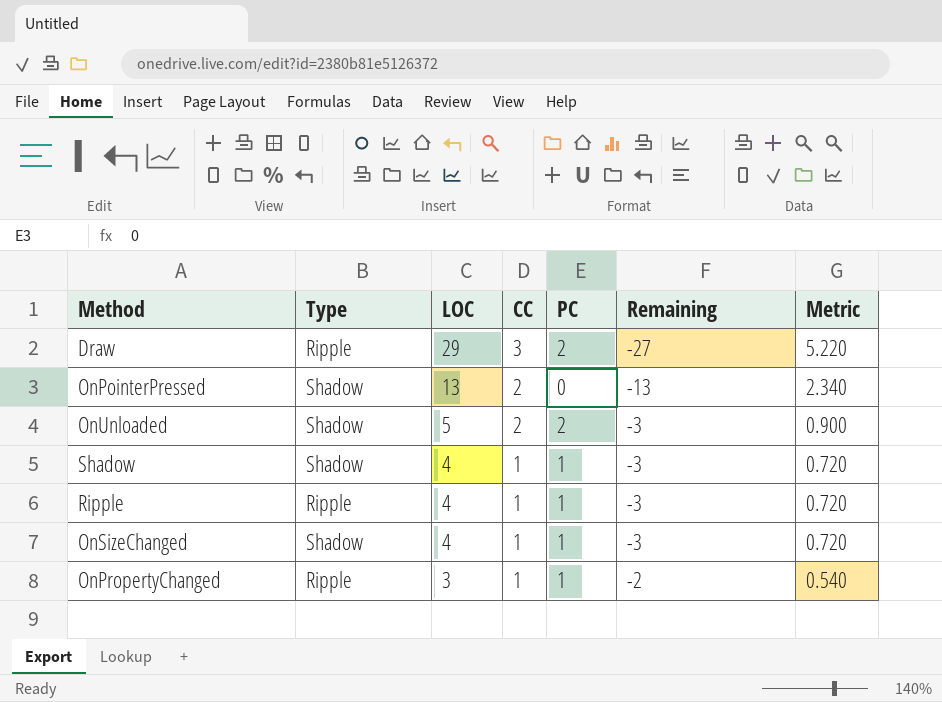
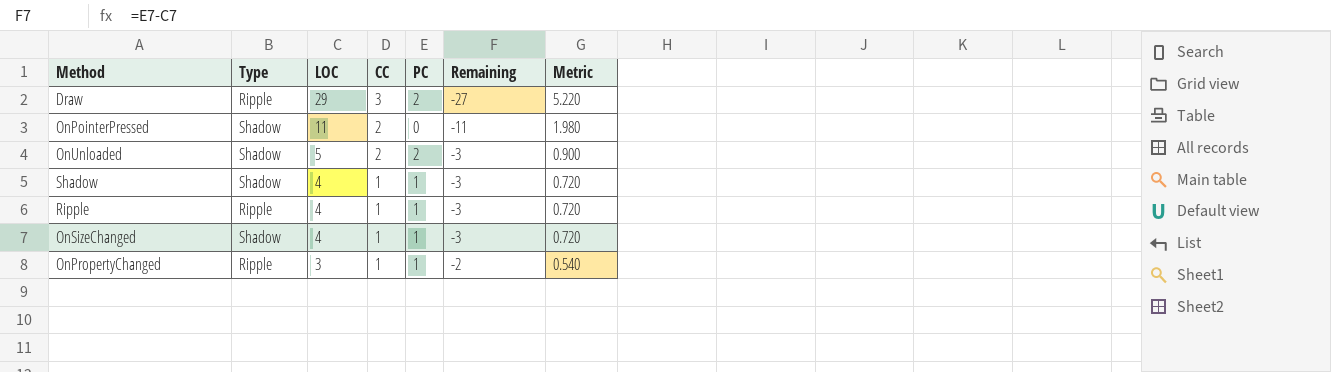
OnPointerPressed | LOC: 13 -> 11
OnPointerPressed | Remaining: -13 -> -11
OnPointerPressed | Metric: 2.340 -> 1.980

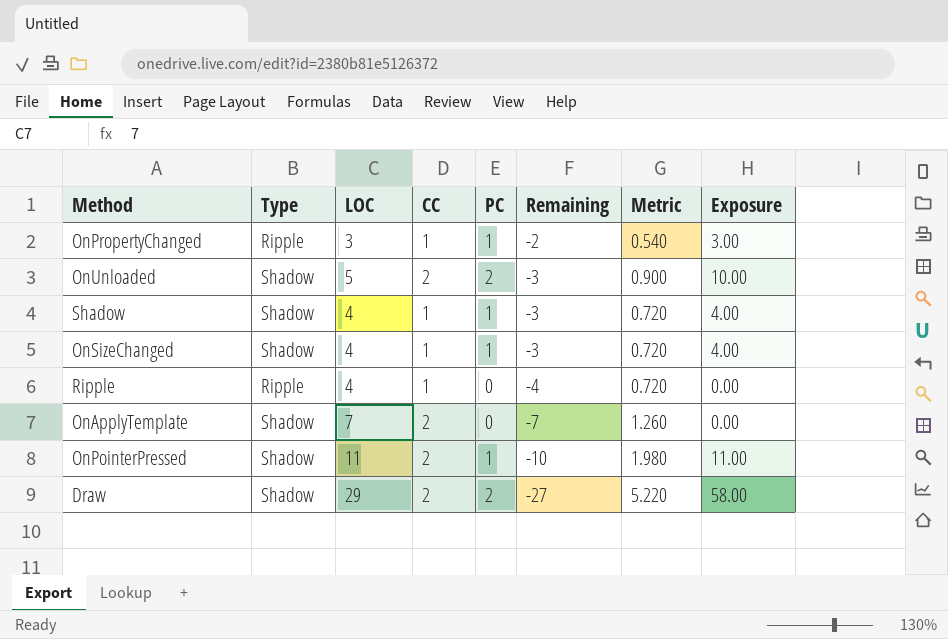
row order: LOC descending -> Remaining descending
column Exposure | formula: none -> [LOC] * [PC]
Ripple | PC: 1 -> 0
Ripple | Remaining: -3 -> -4
row OnApplyTemplate: none -> Shadow | 7 | 2 | 0 | -7 | 1.260 | 0.00
OnPointerPressed | PC: 0 -> 1
OnPointerPressed | Remaining: -11 -> -10
Draw | Type: Ripple -> Shadow
Draw | CC: 3 -> 2

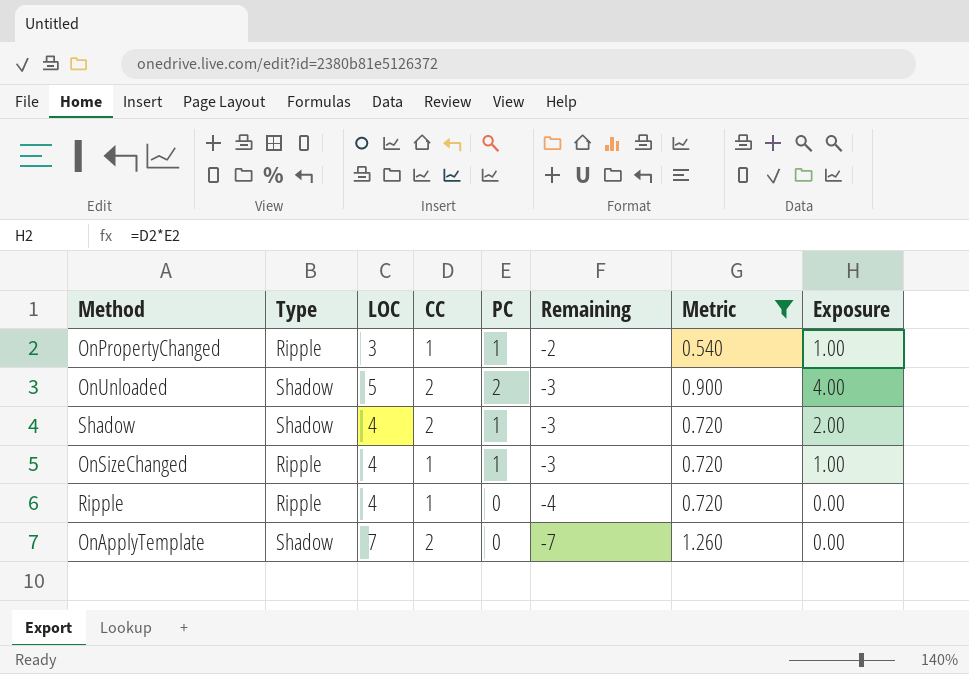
filter: none -> Metric <= 1.260
column Exposure | formula: [LOC] * [PC] -> [CC] * [PC]
Shadow | CC: 1 -> 2
OnSizeChanged | Type: Shadow -> Ripple

